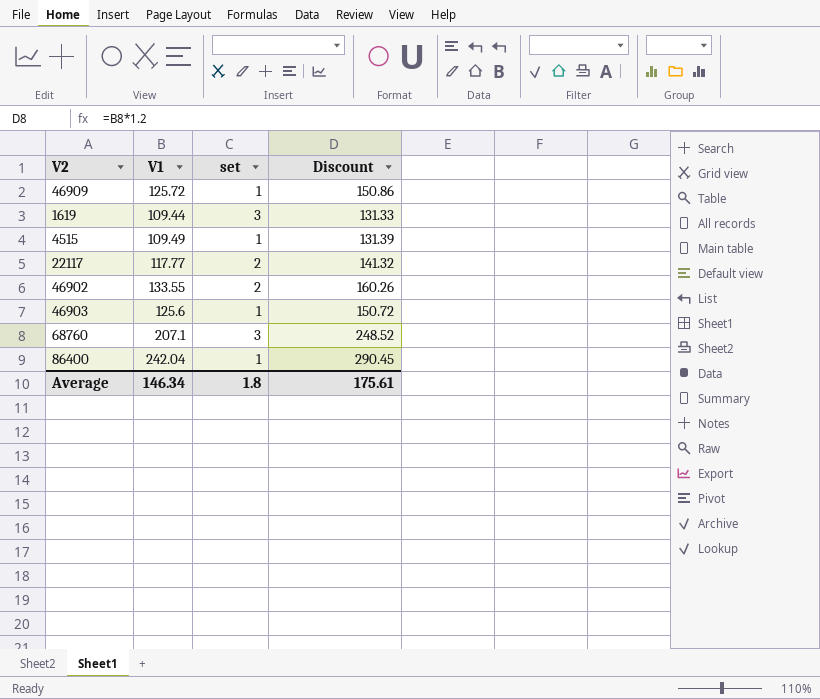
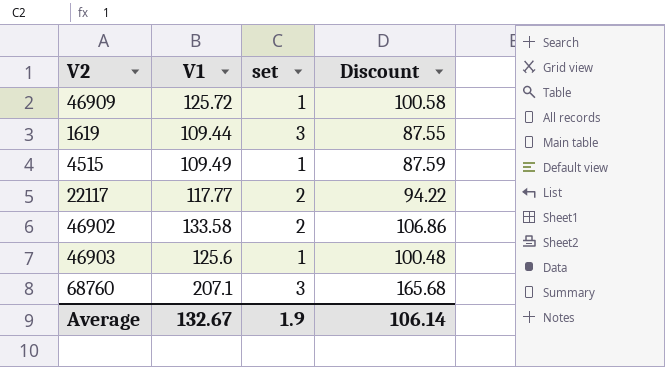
column Discount | formula: [V1] * 1.2 -> [V1] * 0.8
row 86400: 242.04 | 1 | 290.45 -> none
46902 | V1: 133.55 -> 133.58
Average | V1: 146.34 -> 132.67
Average | set: 1.8 -> 1.9
Average | Discount: 175.61 -> 106.14

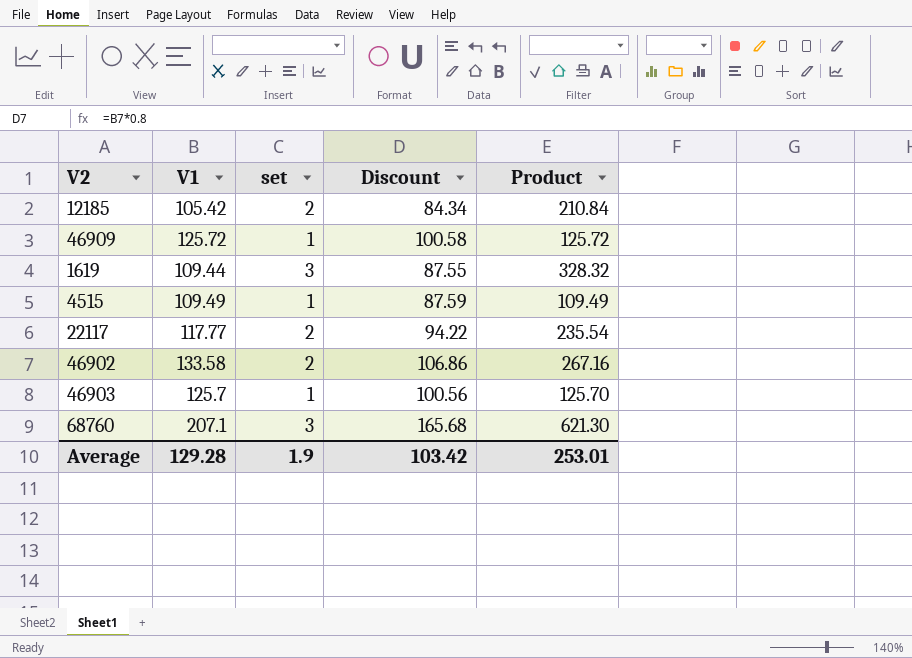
column Product | formula: none -> [V1] * [set]
row 12185: none -> 105.42 | 2 | 84.34 | 210.84
46903 | V1: 125.6 -> 125.7
46903 | Discount: 100.48 -> 100.56
Average | V1: 132.67 -> 129.28
Average | Discount: 106.14 -> 103.42

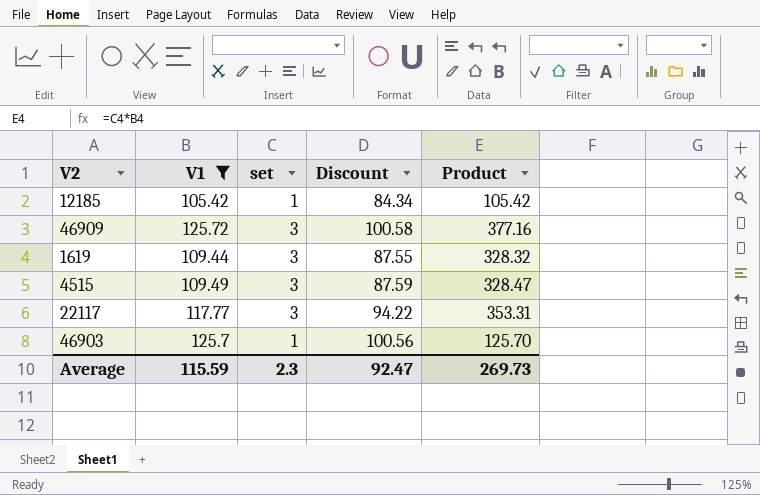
filter: none -> V1 <= 125.72
12185 | set: 2 -> 1
12185 | Product: 210.84 -> 105.42
46909 | set: 1 -> 3
46909 | Product: 125.72 -> 377.16
4515 | set: 1 -> 3
4515 | Product: 109.49 -> 328.47
22117 | set: 2 -> 3
22117 | Product: 235.54 -> 353.31
Average | V1: 129.28 -> 115.59
Average | set: 1.9 -> 2.3
Average | Discount: 103.42 -> 92.47
Average | Product: 253.01 -> 269.73

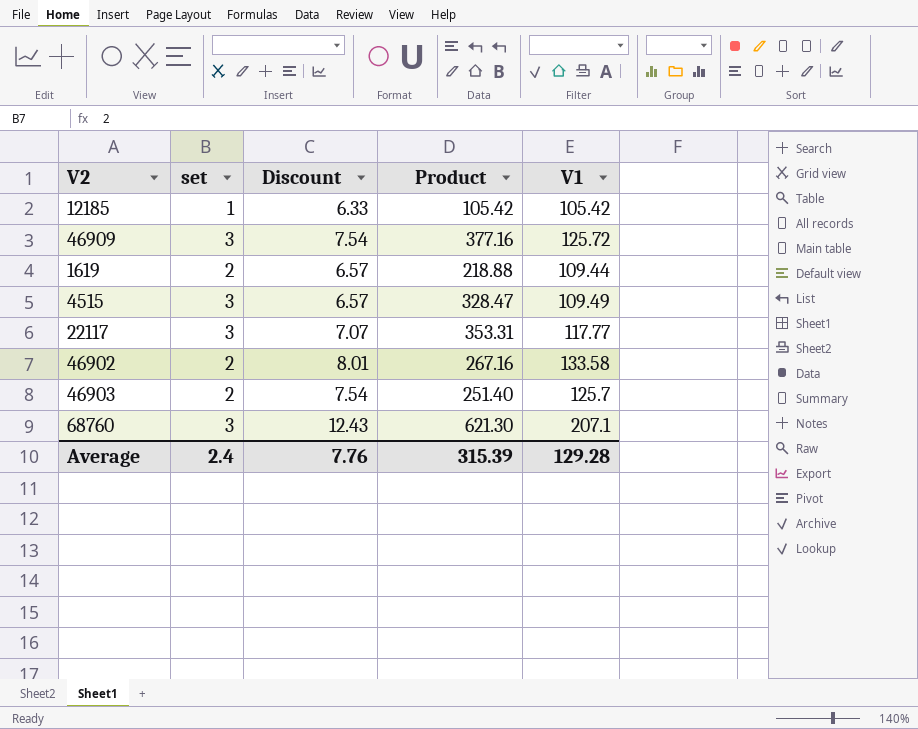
filter: V1 <= 125.72 -> none
column Discount | formula: [V1] * 0.8 -> [V1] * 0.06
column V1 | position: 2 -> 5
1619 | set: 3 -> 2
1619 | Product: 328.32 -> 218.88
46903 | set: 1 -> 2
46903 | Product: 125.70 -> 251.40
Average | set: 2.3 -> 2.4
Average | Discount: 92.47 -> 7.76
Average | Product: 269.73 -> 315.39
Average | V1: 115.59 -> 129.28

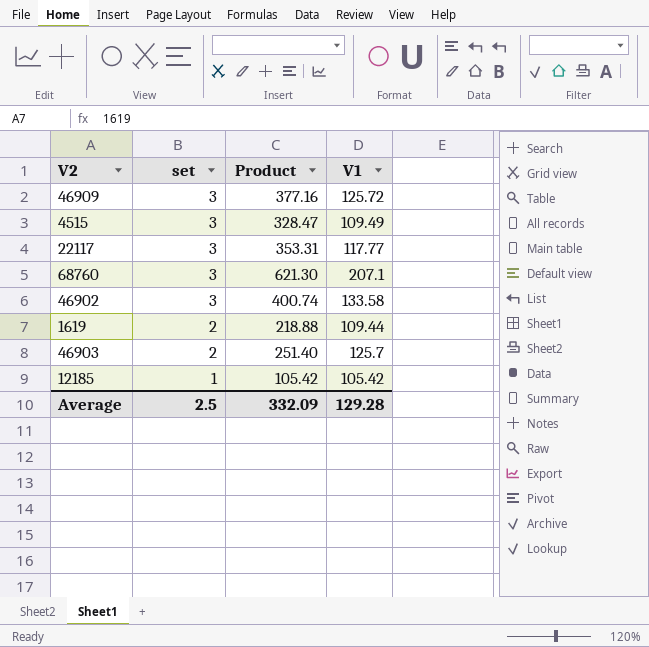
row order: none -> set descending
column Discount | formula: [V1] * 0.06 -> none
46902 | set: 2 -> 3
46902 | Product: 267.16 -> 400.74
Average | set: 2.4 -> 2.5
Average | Product: 315.39 -> 332.09

